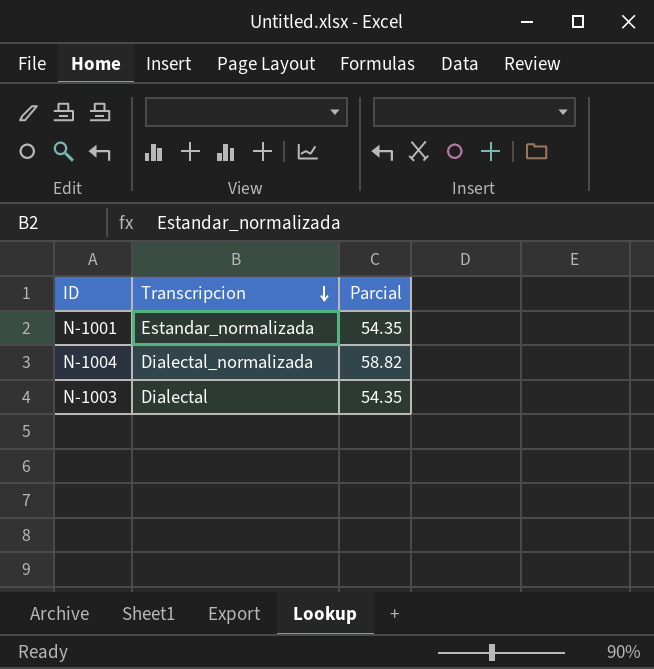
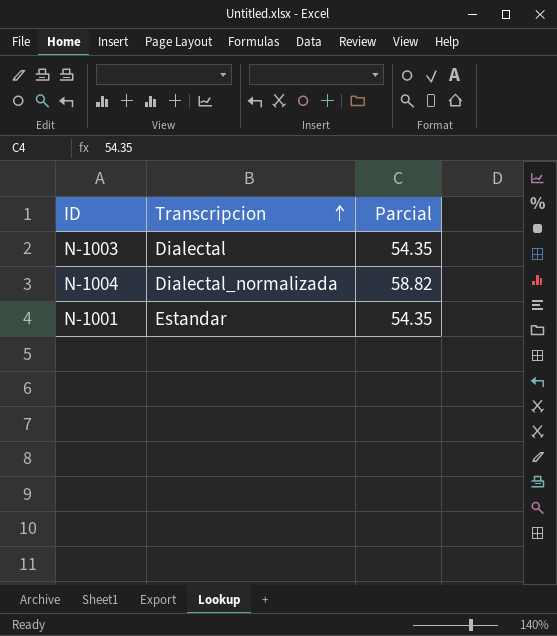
row order: Transcripcion descending -> Transcripcion ascending
N-1001 | Transcripcion: Estandar_normalizada -> Estandar

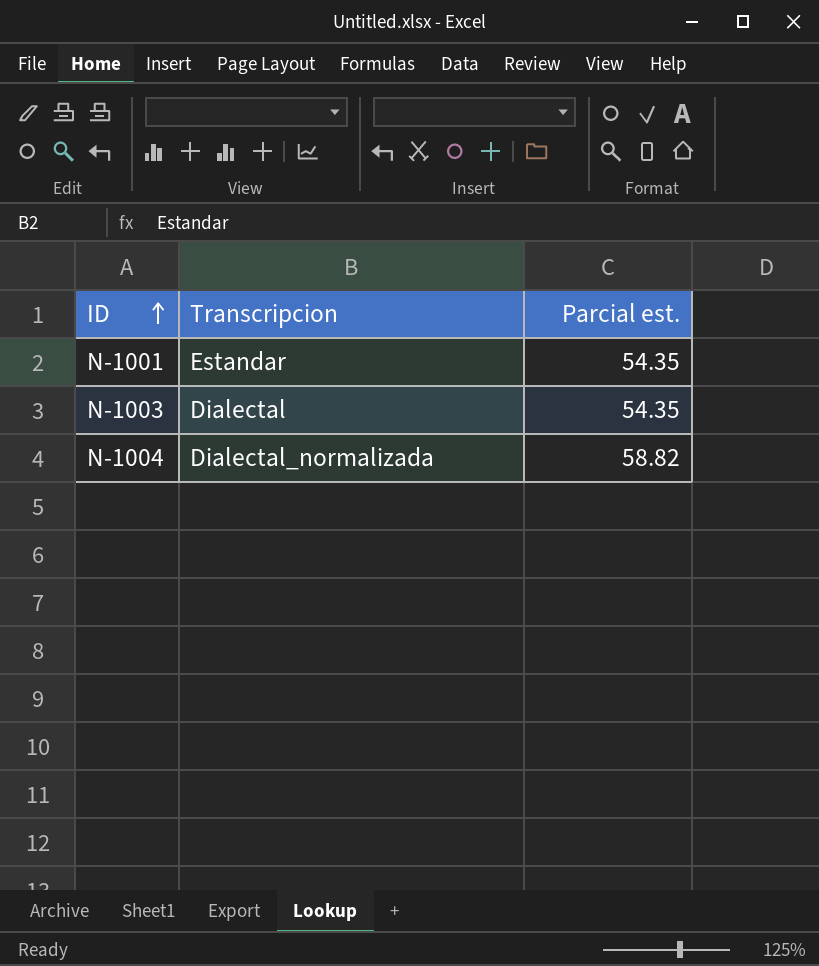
row order: Transcripcion ascending -> ID ascending
column name: Parcial -> Parcial est.

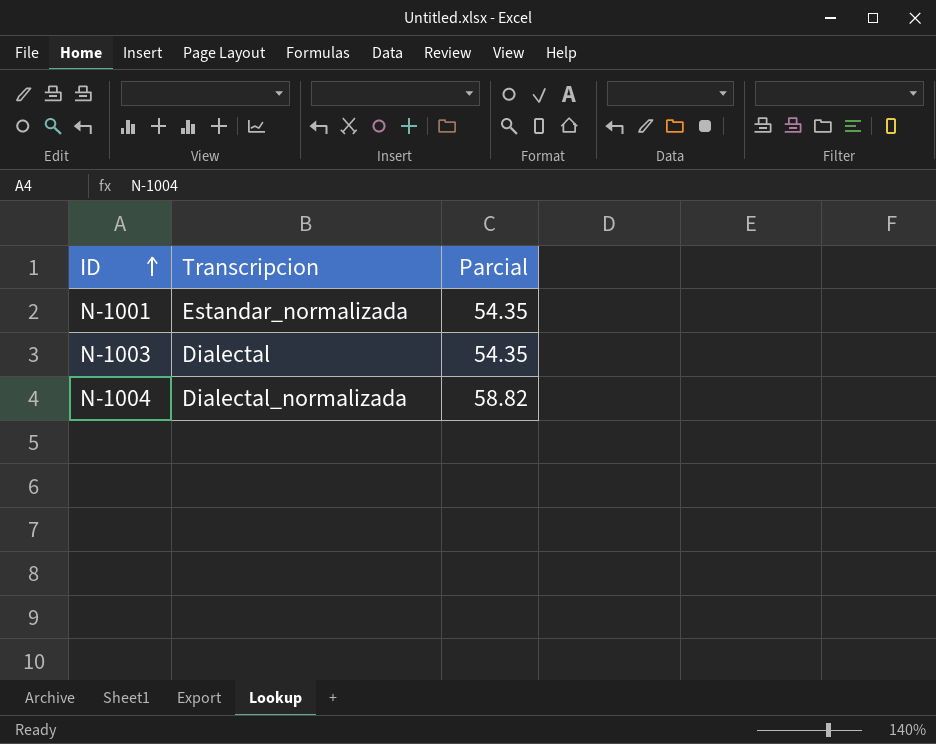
column name: Parcial est. -> Parcial
N-1001 | Transcripcion: Estandar -> Estandar_normalizada

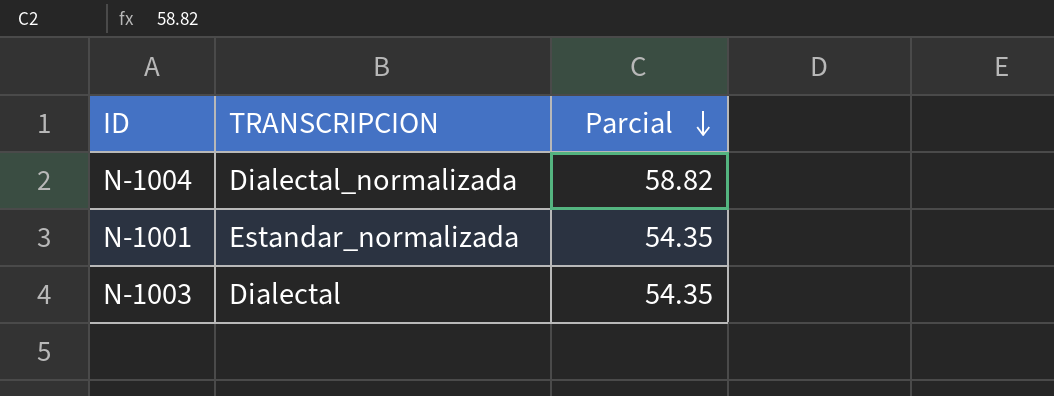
row order: ID ascending -> Parcial descending
column name: Transcripcion -> TRANSCRIPCION

